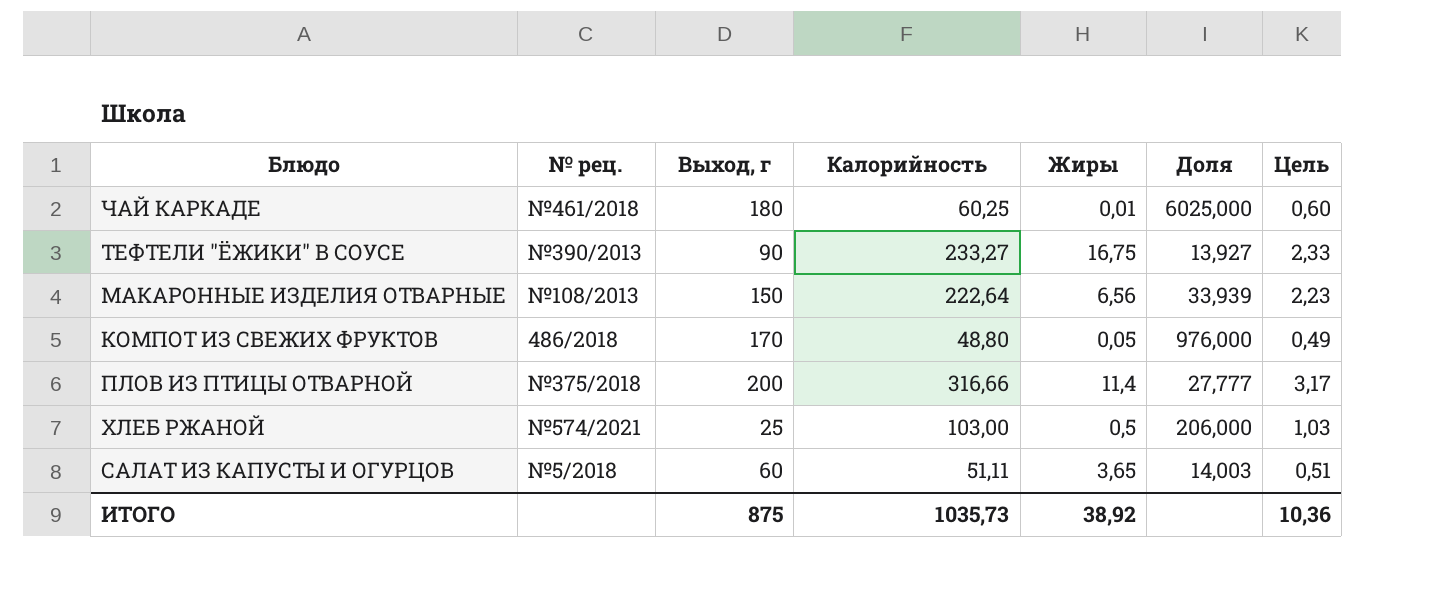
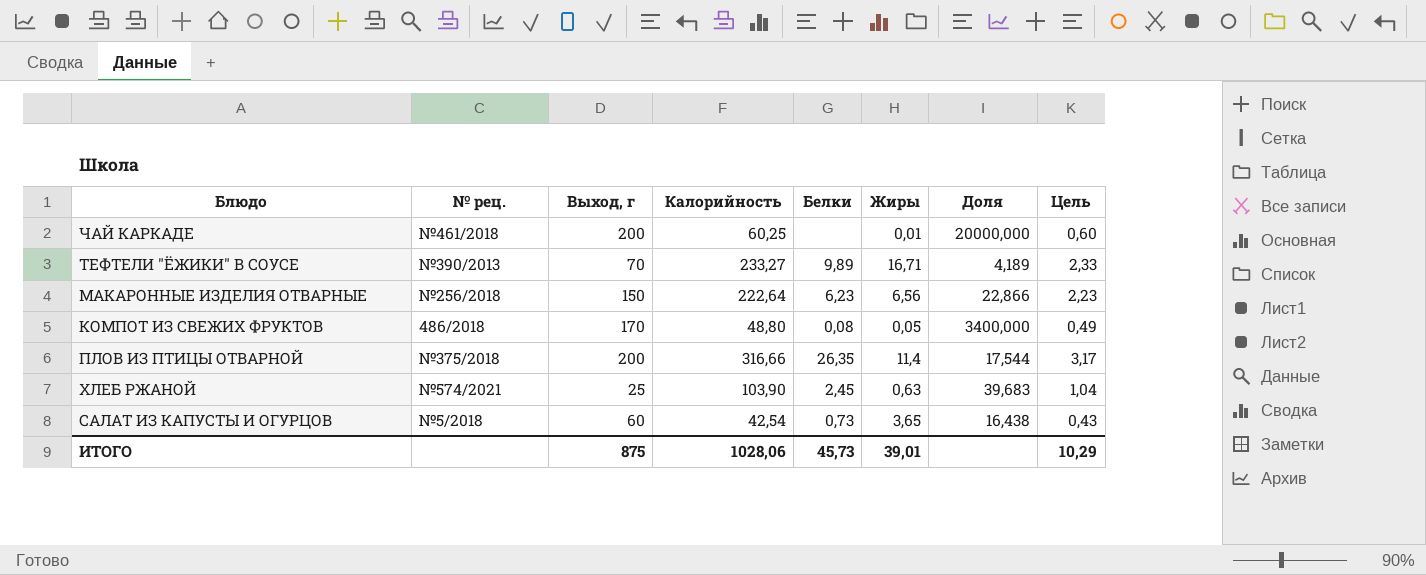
column Белки | position: none -> 5
column Доля | formula: [Калорийность] / [Жиры] -> [Выход, г] / [Жиры]
ЧАЙ КАРКАДЕ | Выход, г: 180 -> 200
ТЕФТЕЛИ "ЁЖИКИ" В СОУСЕ | Выход, г: 90 -> 70
ТЕФТЕЛИ "ЁЖИКИ" В СОУСЕ | Жиры: 16,75 -> 16,71
МАКАРОННЫЕ ИЗДЕЛИЯ ОТВАРНЫЕ | № рец.: №108/2013 -> №256/2018
ХЛЕБ РЖАНОЙ | Калорийность: 103,00 -> 103,90
ХЛЕБ РЖАНОЙ | Жиры: 0,5 -> 0,63
ХЛЕБ РЖАНОЙ | Цель: 1,03 -> 1,04
САЛАТ ИЗ КАПУСТЫ И ОГУРЦОВ | Калорийность: 51,11 -> 42,54
САЛАТ ИЗ КАПУСТЫ И ОГУРЦОВ | Цель: 0,51 -> 0,43
ИТОГО | Калорийность: 1035,73 -> 1028,06
ИТОГО | Жиры: 38,92 -> 39,01
ИТОГО | Цель: 10,36 -> 10,29

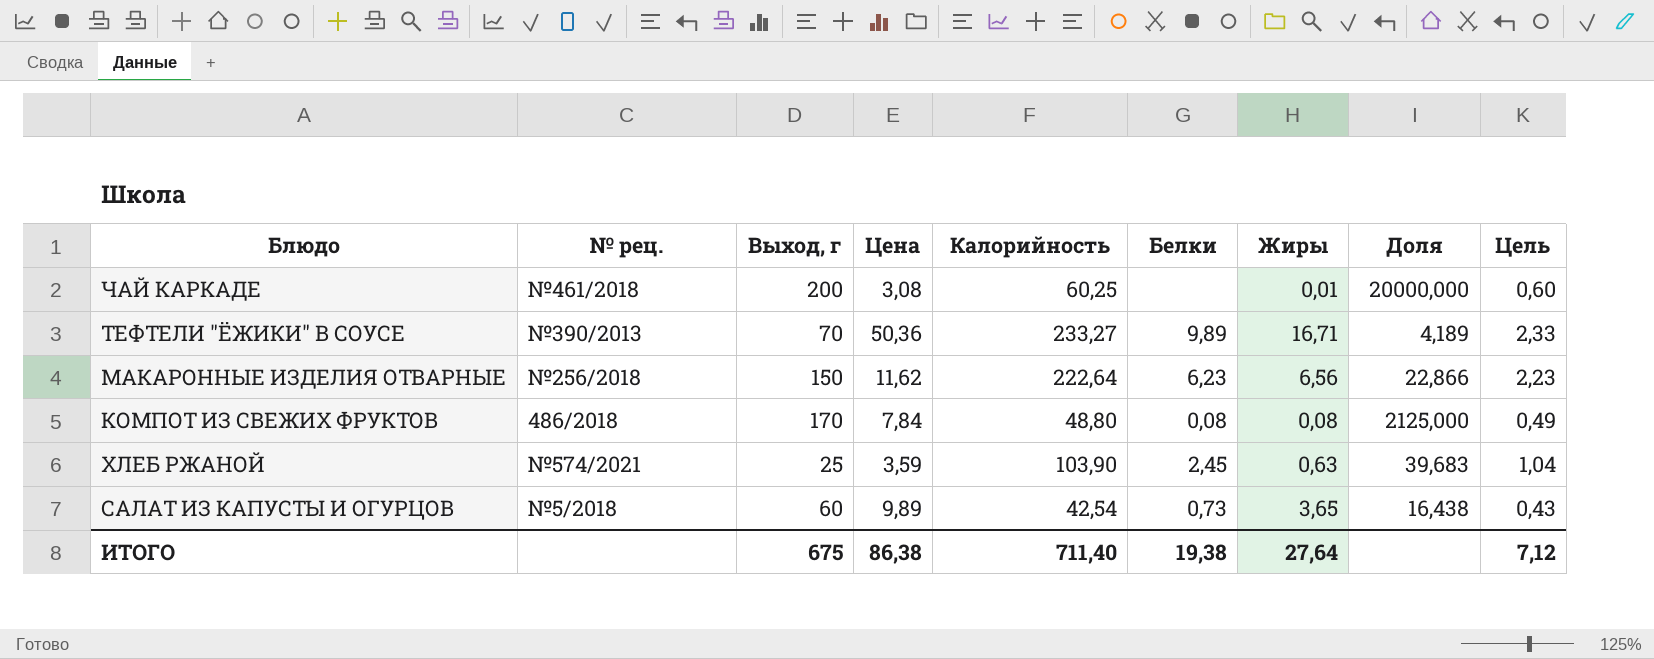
column Цена | position: none -> 4
row ПЛОВ ИЗ ПТИЦЫ ОТВАРНОЙ: №375/2018 | 200 | 316,66 | 26,35 | 11,4 | 17,544 | 3,17 -> none
КОМПОТ ИЗ СВЕЖИХ ФРУКТОВ | Жиры: 0,05 -> 0,08
КОМПОТ ИЗ СВЕЖИХ ФРУКТОВ | Доля: 3400,000 -> 2125,000
ИТОГО | Выход, г: 875 -> 675
ИТОГО | Калорийность: 1028,06 -> 711,40
ИТОГО | Белки: 45,73 -> 19,38
ИТОГО | Жиры: 39,01 -> 27,64
ИТОГО | Цель: 10,29 -> 7,12

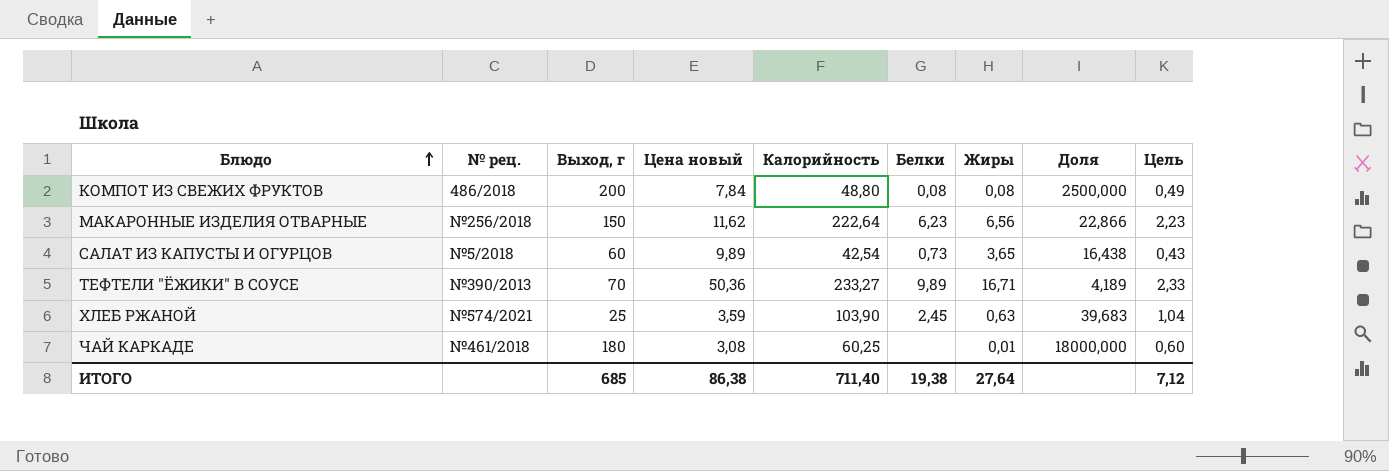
row order: none -> Блюдо ascending
column name: Цена -> Цена новый
КОМПОТ ИЗ СВЕЖИХ ФРУКТОВ | Выход, г: 170 -> 200
КОМПОТ ИЗ СВЕЖИХ ФРУКТОВ | Доля: 2125,000 -> 2500,000
ЧАЙ КАРКАДЕ | Выход, г: 200 -> 180
ЧАЙ КАРКАДЕ | Доля: 20000,000 -> 18000,000
ИТОГО | Выход, г: 675 -> 685

